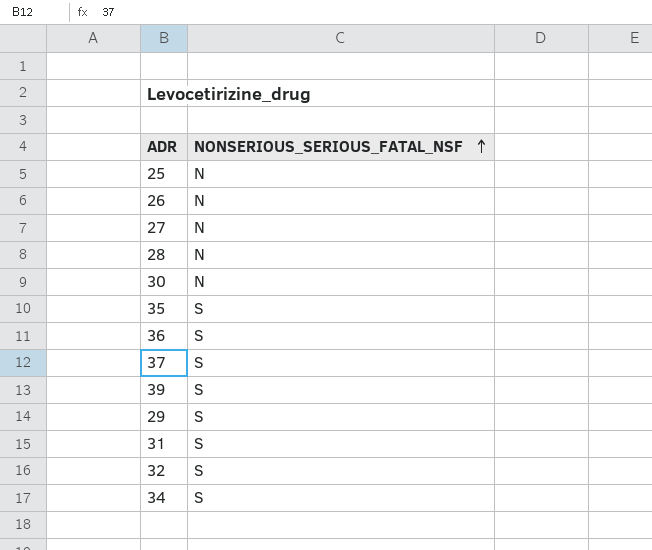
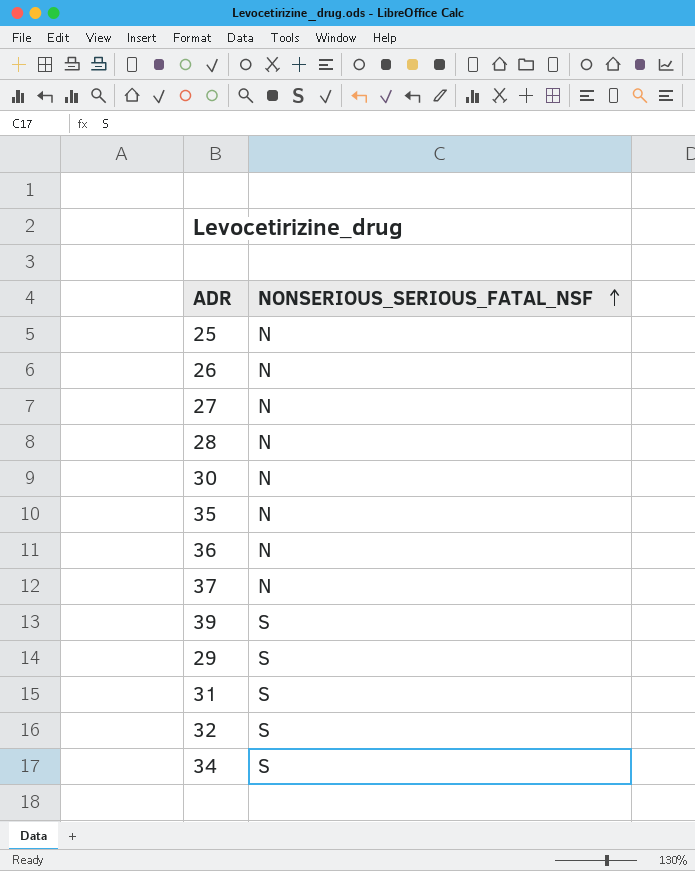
35 | NONSERIOUS_SERIOUS_FATAL_NSF: S -> N
36 | NONSERIOUS_SERIOUS_FATAL_NSF: S -> N
37 | NONSERIOUS_SERIOUS_FATAL_NSF: S -> N

